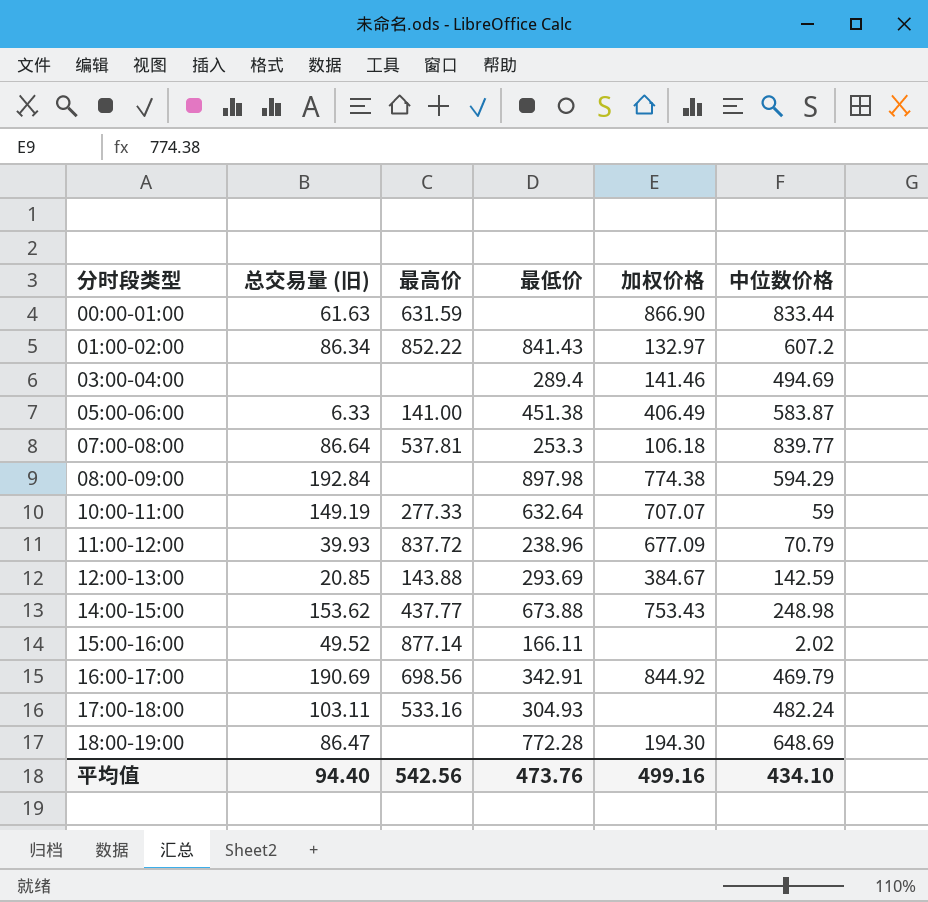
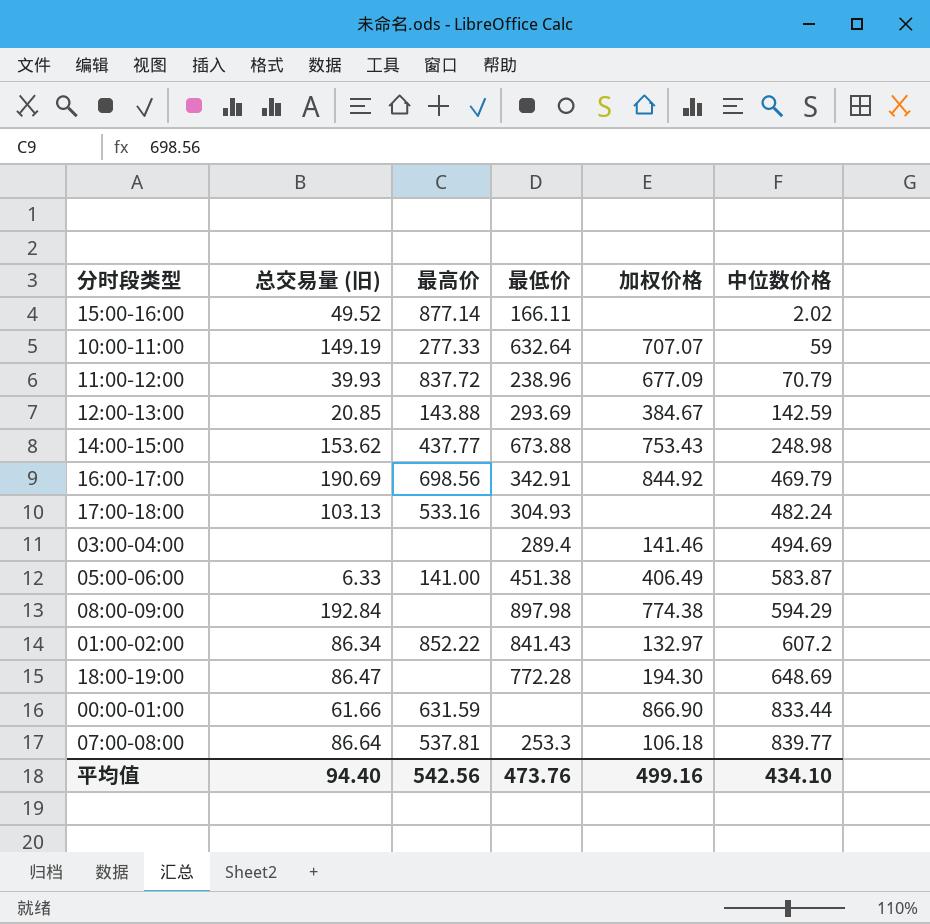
row order: 分时段类型 ascending -> 中位数价格 ascending
17:00-18:00 | 总交易量 (旧): 103.11 -> 103.13
00:00-01:00 | 总交易量 (旧): 61.63 -> 61.66

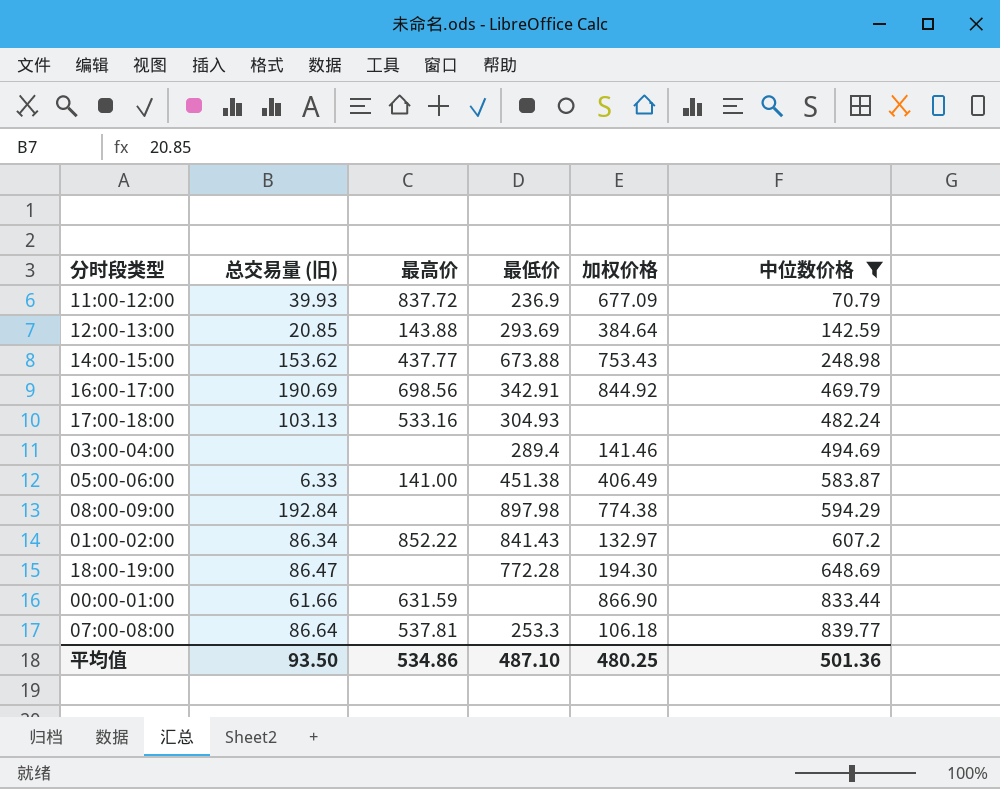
filter: none -> 中位数价格 >= 70.79
11:00-12:00 | 最低价: 238.96 -> 236.9
12:00-13:00 | 加权价格: 384.67 -> 384.64
平均值 | 总交易量 (旧): 94.40 -> 93.50
平均值 | 最高价: 542.56 -> 534.86
平均值 | 最低价: 473.76 -> 487.10
平均值 | 加权价格: 499.16 -> 480.25
平均值 | 中位数价格: 434.10 -> 501.36

